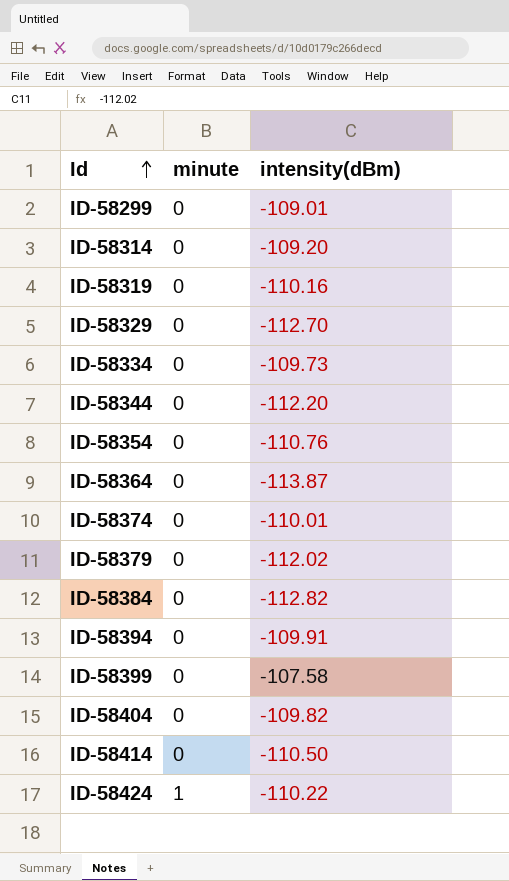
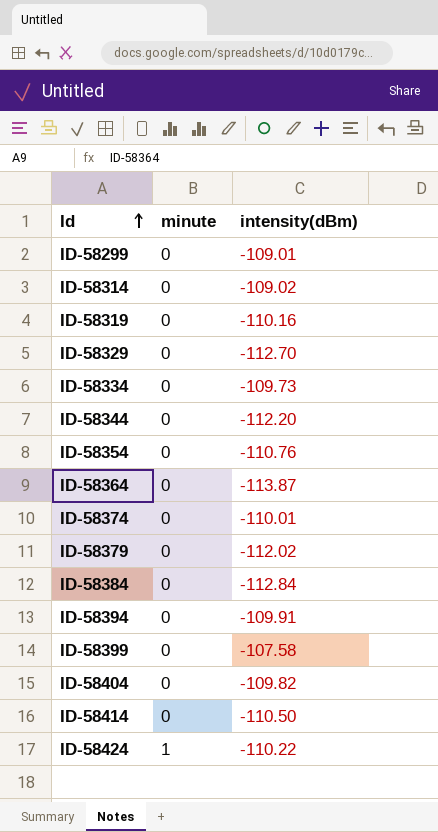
ID-58314 | intensity(dBm): -109.20 -> -109.02
ID-58384 | intensity(dBm): -112.82 -> -112.84

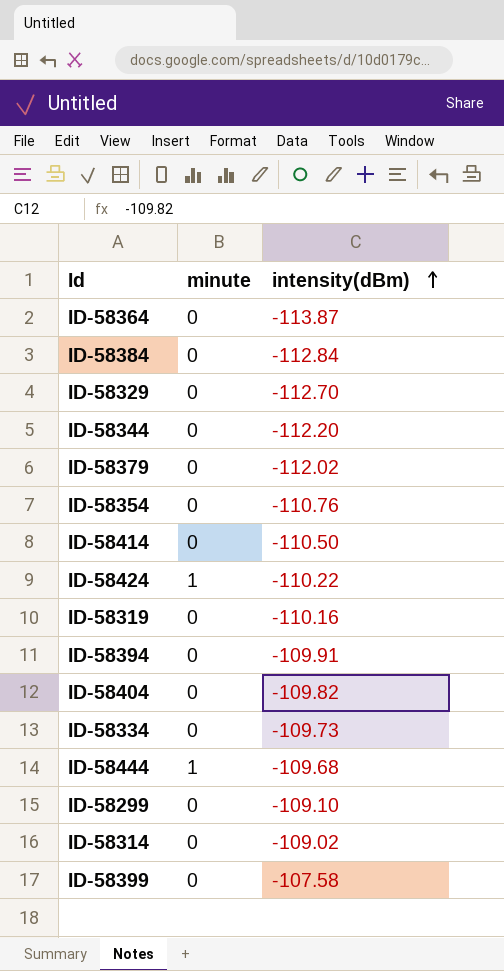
row order: Id ascending -> intensity(dBm) ascending
row ID-58374: 0 | -110.01 -> none
row ID-58444: none -> 1 | -109.68
ID-58299 | intensity(dBm): -109.01 -> -109.10

